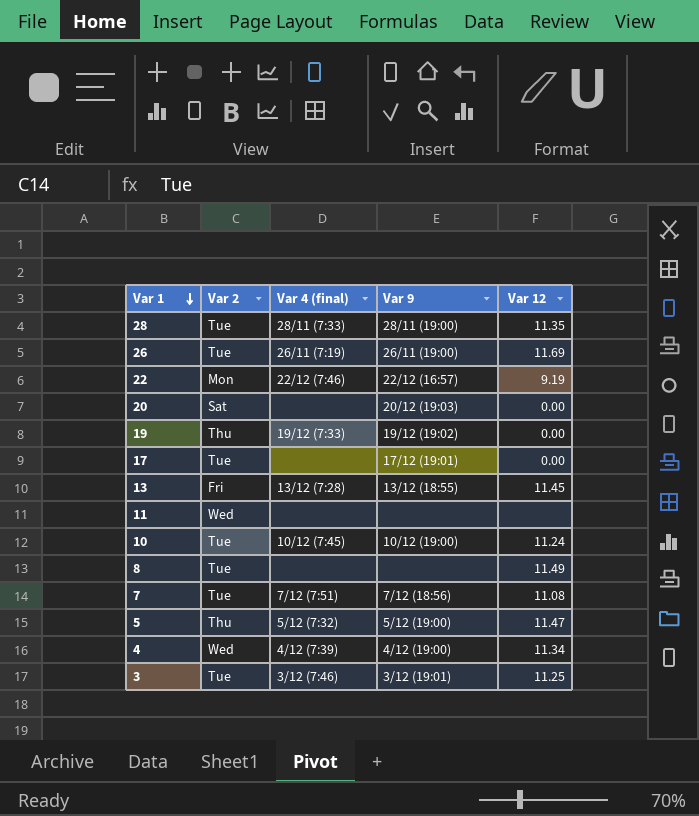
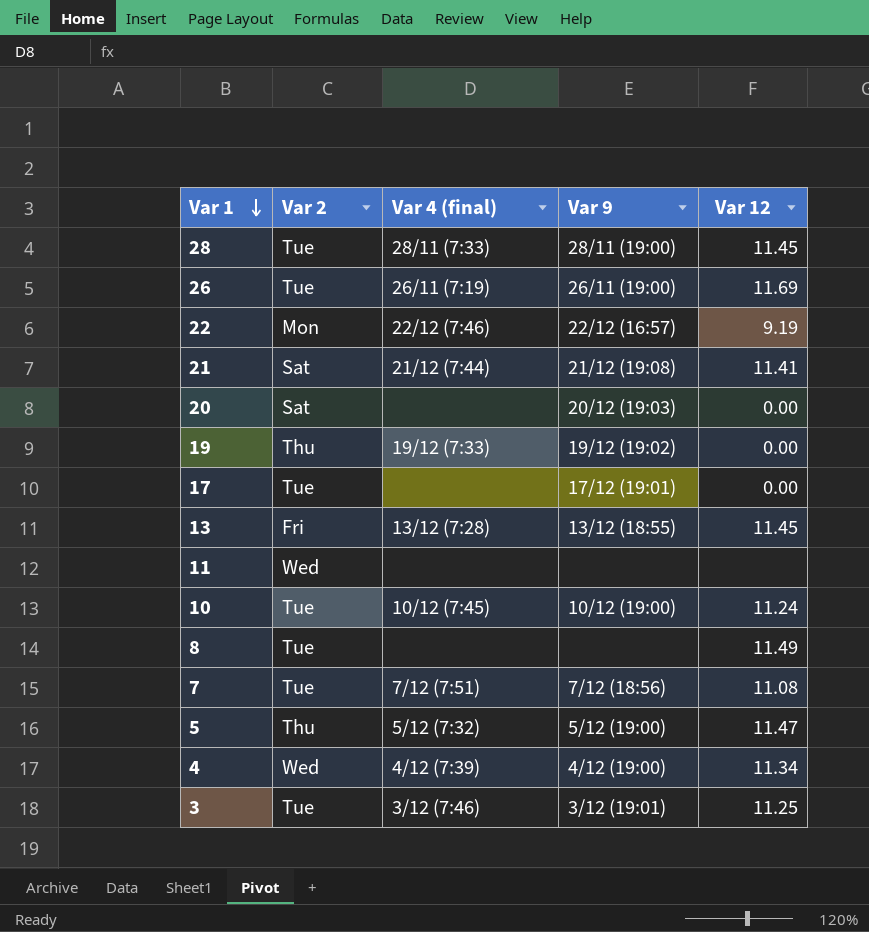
28 | Var 12: 11.35 -> 11.45
row 21: none -> Sat | 21/12 (7:44) | 21/12 (19:08) | 11.41

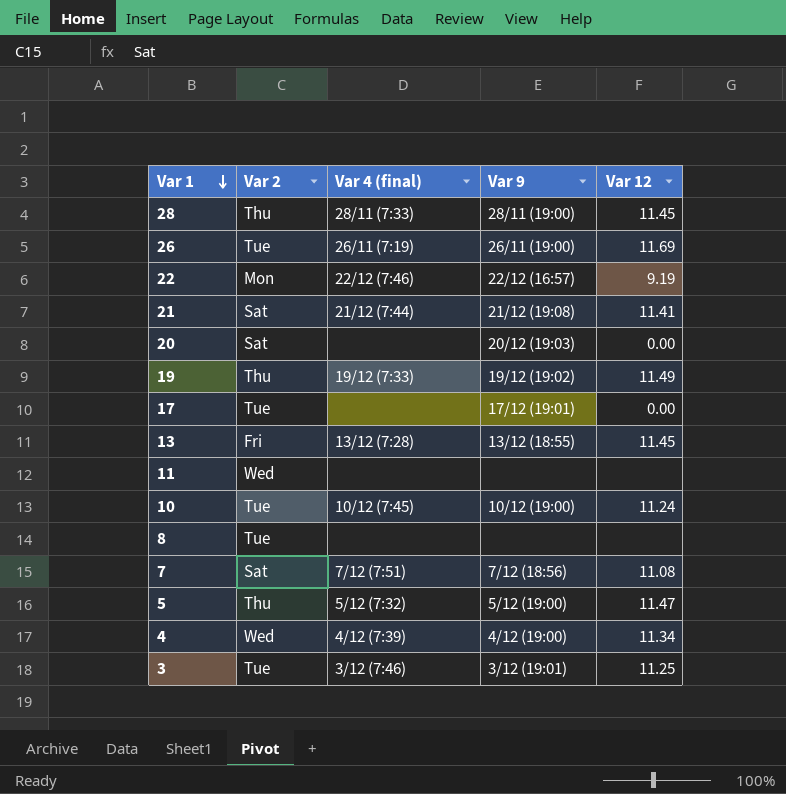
28 | Var 2: Tue -> Thu
19 | Var 12: 0.00 -> 11.49
8 | Var 12: 11.49 -> none
7 | Var 2: Tue -> Sat

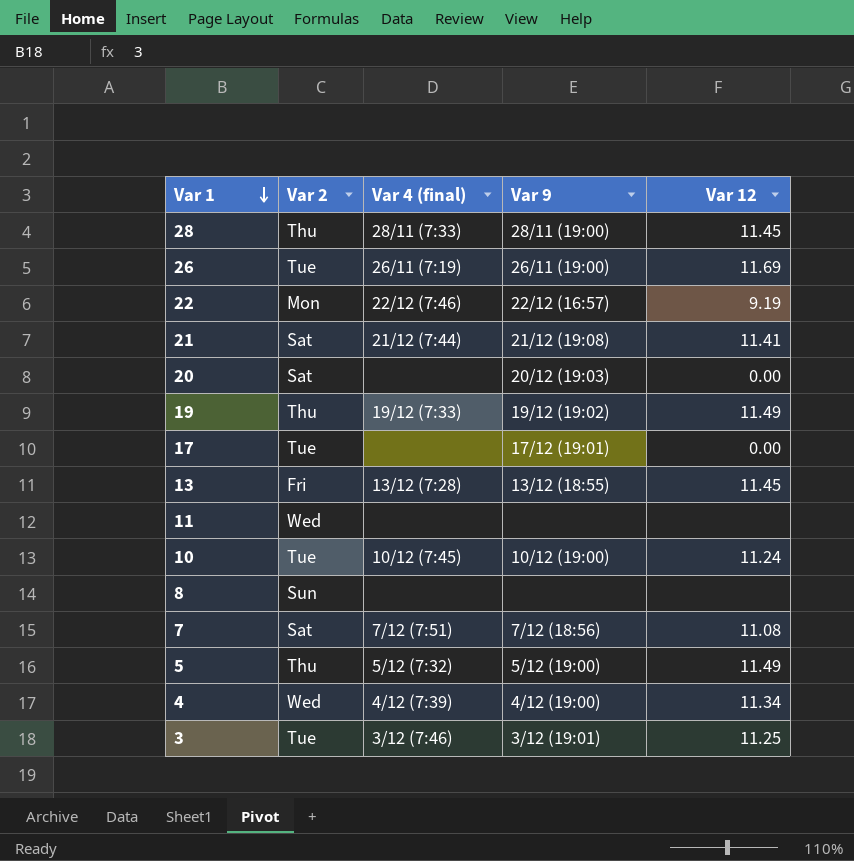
8 | Var 2: Tue -> Sun
5 | Var 12: 11.47 -> 11.49

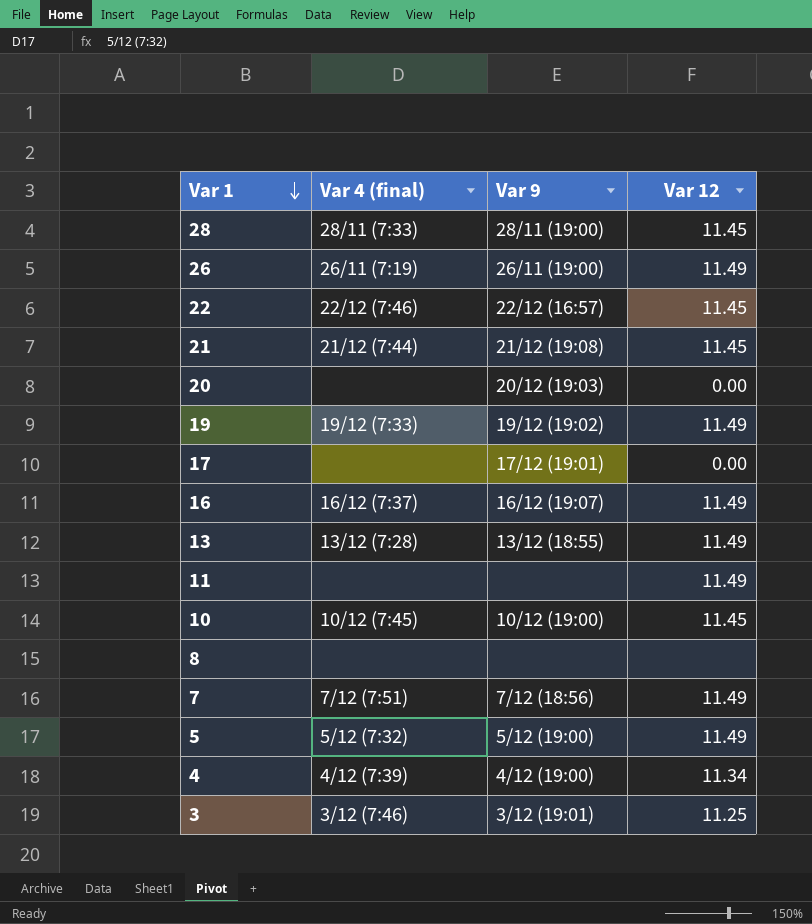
column Var 2 | position: 2 -> none
26 | Var 12: 11.69 -> 11.49
22 | Var 12: 9.19 -> 11.45
21 | Var 12: 11.41 -> 11.45
row 16: none -> 16/12 (7:37) | 16/12 (19:07) | 11.49
13 | Var 12: 11.45 -> 11.49
11 | Var 12: none -> 11.49
10 | Var 12: 11.24 -> 11.45
7 | Var 12: 11.08 -> 11.49

